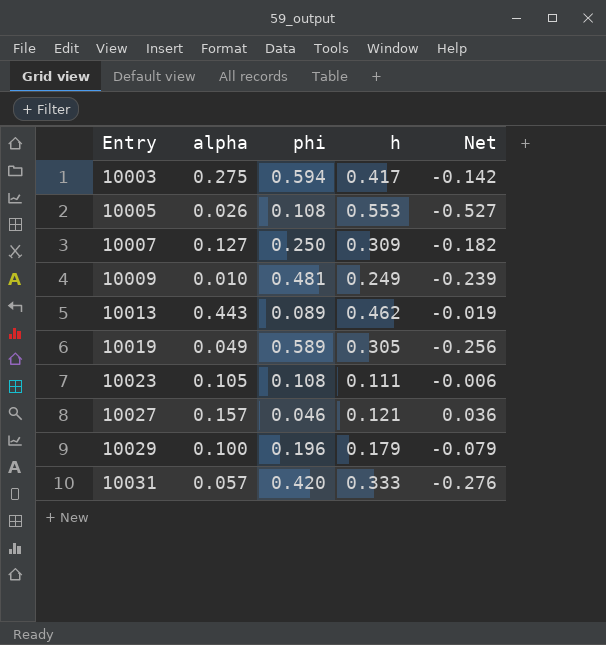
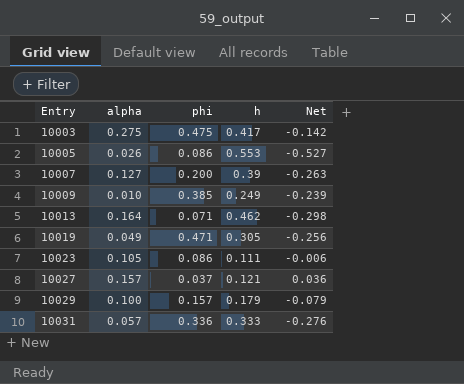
10003 | phi: 0.594 -> 0.475
10005 | phi: 0.108 -> 0.086
10007 | phi: 0.250 -> 0.200
10007 | h: 0.309 -> 0.39
10007 | Net: -0.182 -> -0.263
10009 | phi: 0.481 -> 0.385
10013 | alpha: 0.443 -> 0.164
10013 | phi: 0.089 -> 0.071
10013 | Net: -0.019 -> -0.298
10019 | phi: 0.589 -> 0.471
10023 | phi: 0.108 -> 0.086
10027 | phi: 0.046 -> 0.037
10029 | phi: 0.196 -> 0.157
10031 | phi: 0.420 -> 0.336

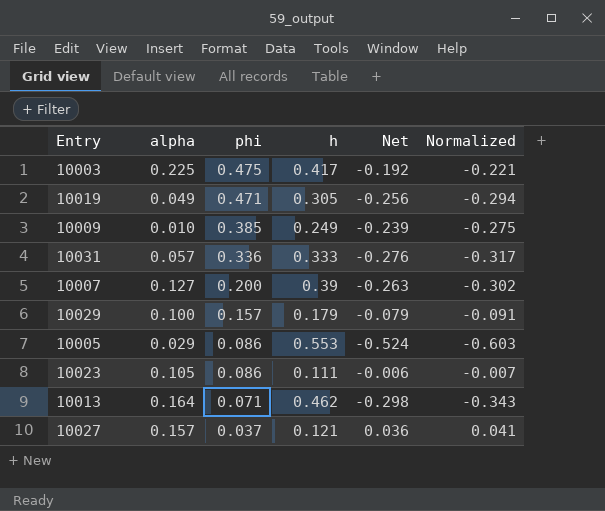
row order: Entry ascending -> phi descending
column Normalized | formula: none -> [Net] * 1.15
10003 | alpha: 0.275 -> 0.225
10003 | Net: -0.142 -> -0.192
10005 | alpha: 0.026 -> 0.029
10005 | Net: -0.527 -> -0.524

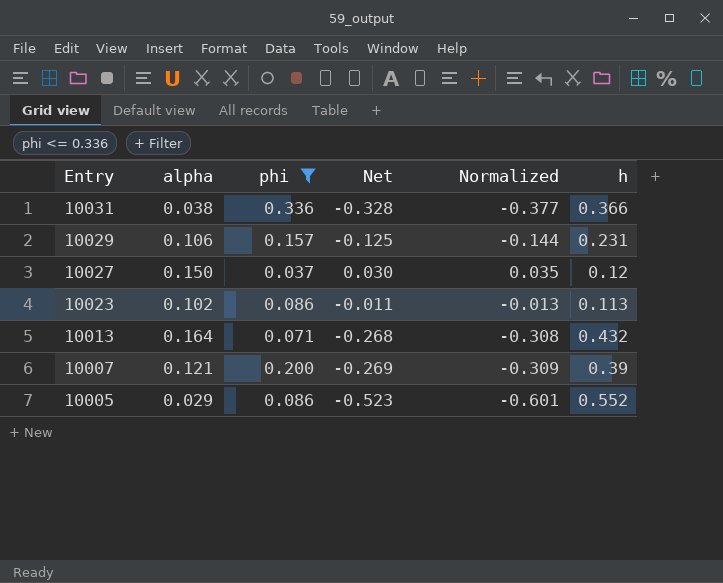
filter: none -> phi <= 0.336
row order: phi descending -> Entry descending
column h | position: 4 -> 6
10031 | alpha: 0.057 -> 0.038
10031 | Net: -0.276 -> -0.328
10031 | Normalized: -0.317 -> -0.377
10031 | h: 0.333 -> 0.366
10029 | alpha: 0.100 -> 0.106
10029 | Net: -0.079 -> -0.125
10029 | Normalized: -0.091 -> -0.144
10029 | h: 0.179 -> 0.231
10027 | alpha: 0.157 -> 0.150
10027 | Net: 0.036 -> 0.030
10027 | Normalized: 0.041 -> 0.035
10027 | h: 0.121 -> 0.12
10023 | alpha: 0.105 -> 0.102
10023 | Net: -0.006 -> -0.011
10023 | Normalized: -0.007 -> -0.013
10023 | h: 0.111 -> 0.113
10013 | Net: -0.298 -> -0.268
10013 | Normalized: -0.343 -> -0.308
10013 | h: 0.462 -> 0.432
10007 | alpha: 0.127 -> 0.121
10007 | Net: -0.263 -> -0.269
10007 | Normalized: -0.302 -> -0.309
10005 | Net: -0.524 -> -0.523
10005 | Normalized: -0.603 -> -0.601
10005 | h: 0.553 -> 0.552

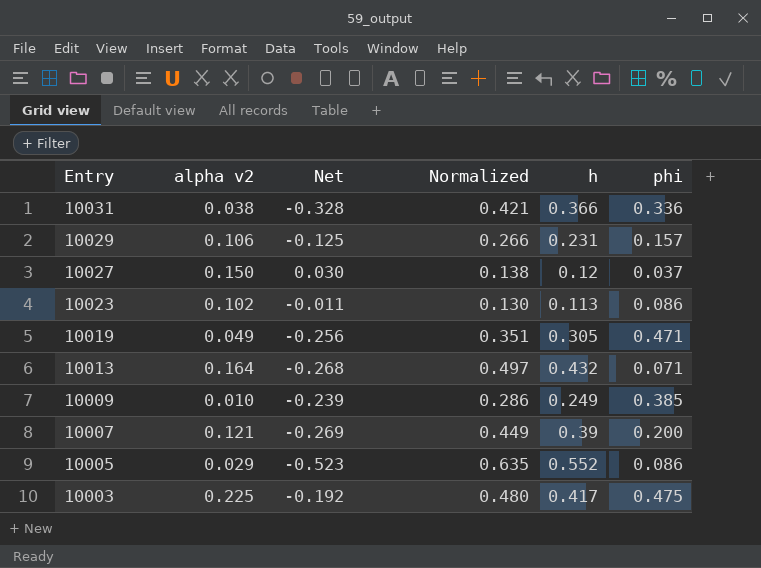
filter: phi <= 0.336 -> none
column name: alpha -> alpha v2
column Normalized | formula: [Net] * 1.15 -> [h] * 1.15
column phi | position: 3 -> 6

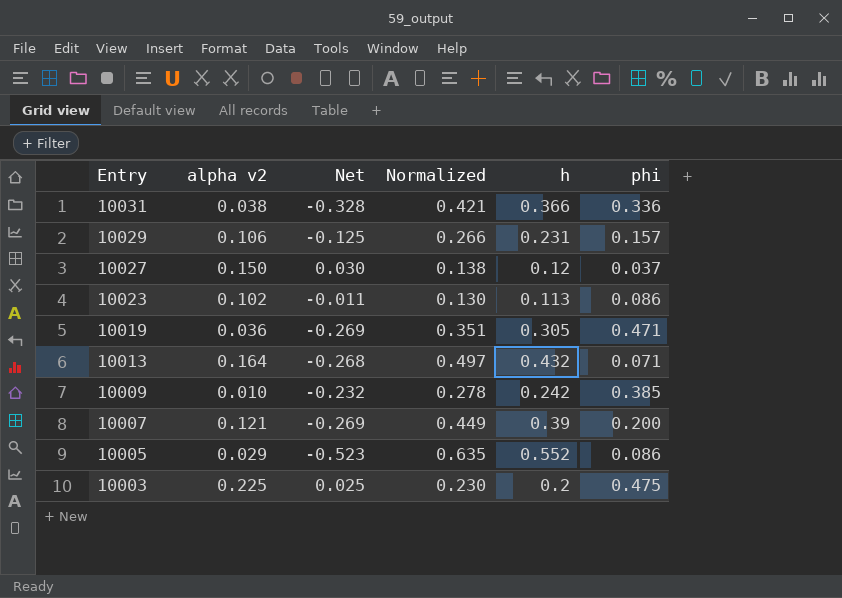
10019 | alpha v2: 0.049 -> 0.036
10019 | Net: -0.256 -> -0.269
10009 | Net: -0.239 -> -0.232
10009 | Normalized: 0.286 -> 0.278
10009 | h: 0.249 -> 0.242
10003 | Net: -0.192 -> 0.025
10003 | Normalized: 0.480 -> 0.230
10003 | h: 0.417 -> 0.2

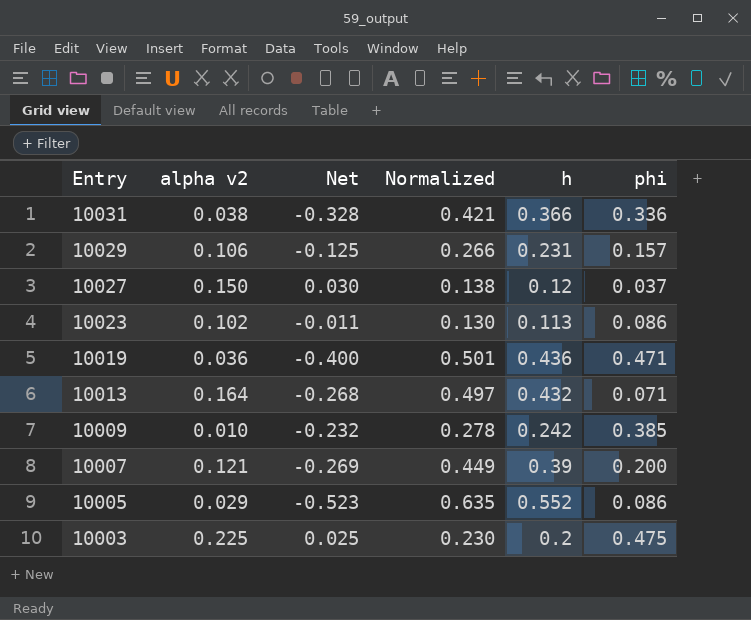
10019 | Net: -0.269 -> -0.400
10019 | Normalized: 0.351 -> 0.501
10019 | h: 0.305 -> 0.436

